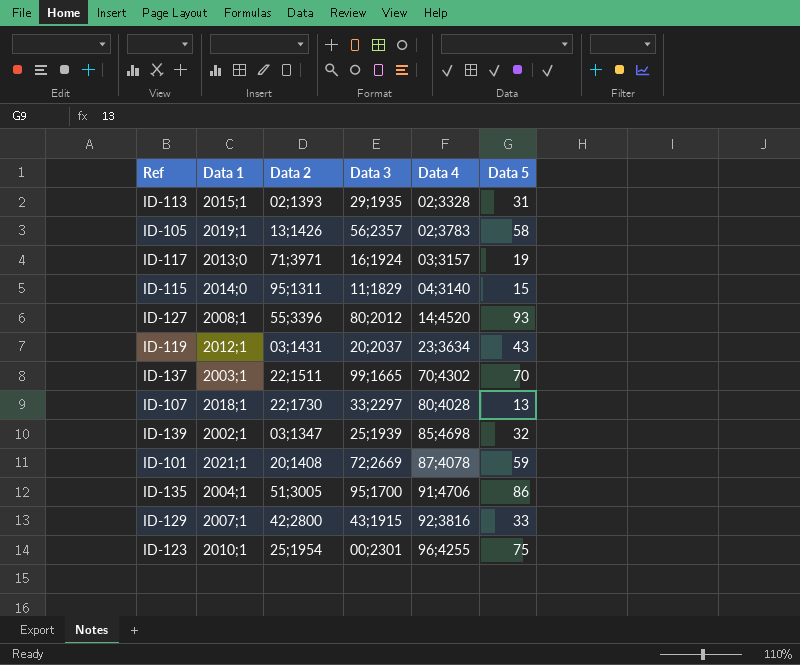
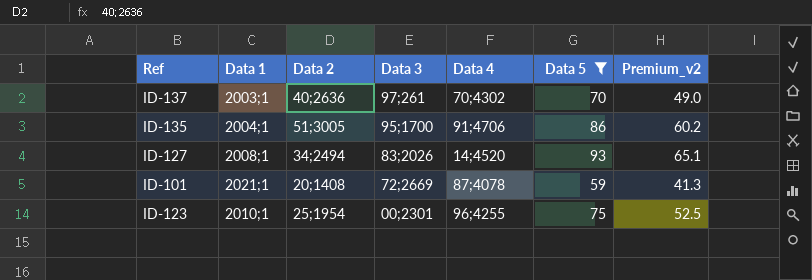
filter: none -> Data 5 >= 59
row order: Data 4 ascending -> Data 3 descending
column Premium_v2 | formula: none -> [Data 5] * 0.7
ID-137 | Data 2: 22;1511 -> 40;2636
ID-137 | Data 3: 99;1665 -> 97;261
ID-127 | Data 2: 55;3396 -> 34;2494
ID-127 | Data 3: 80;2012 -> 83;2026

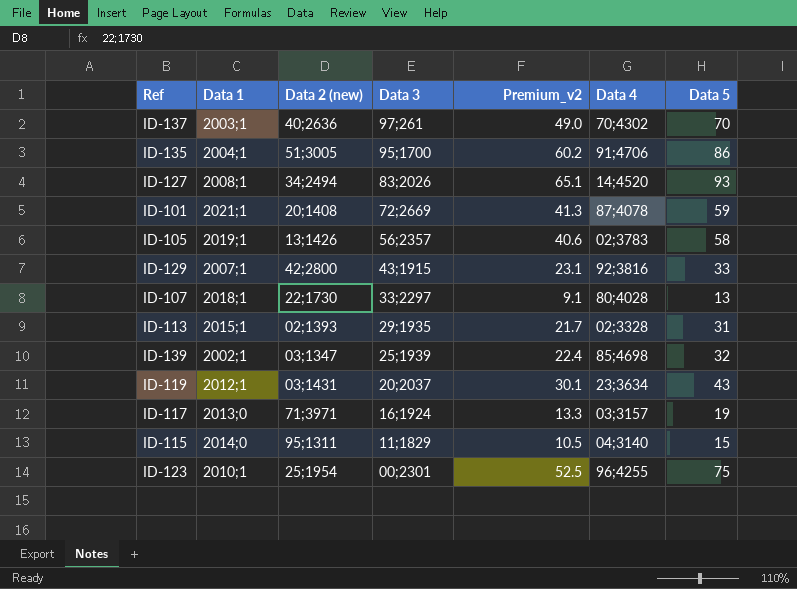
filter: Data 5 >= 59 -> none
column name: Data 2 -> Data 2 (new)
column Premium_v2 | position: 7 -> 5

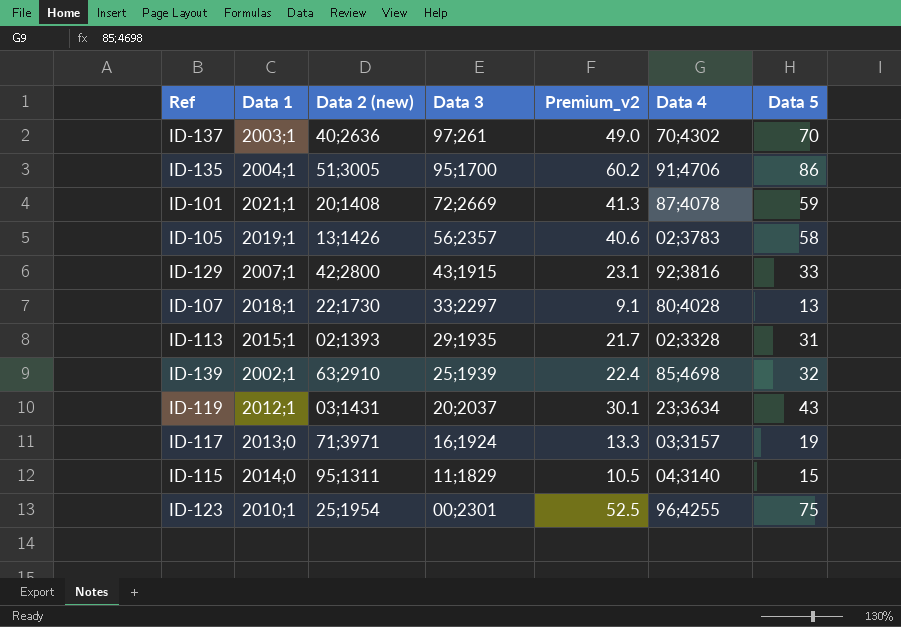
row ID-127: 2008;1 | 34;2494 | 83;2026 | 65.1 | 14;4520 | 93 -> none
ID-139 | Data 2 (new): 03;1347 -> 63;2910

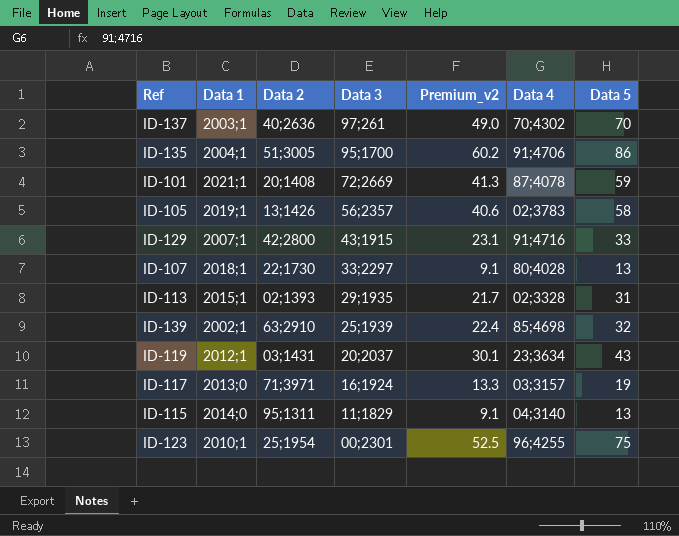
column name: Data 2 (new) -> Data 2
ID-129 | Data 4: 92;3816 -> 91;4716
ID-115 | Premium_v2: 10.5 -> 9.1
ID-115 | Data 5: 15 -> 13

